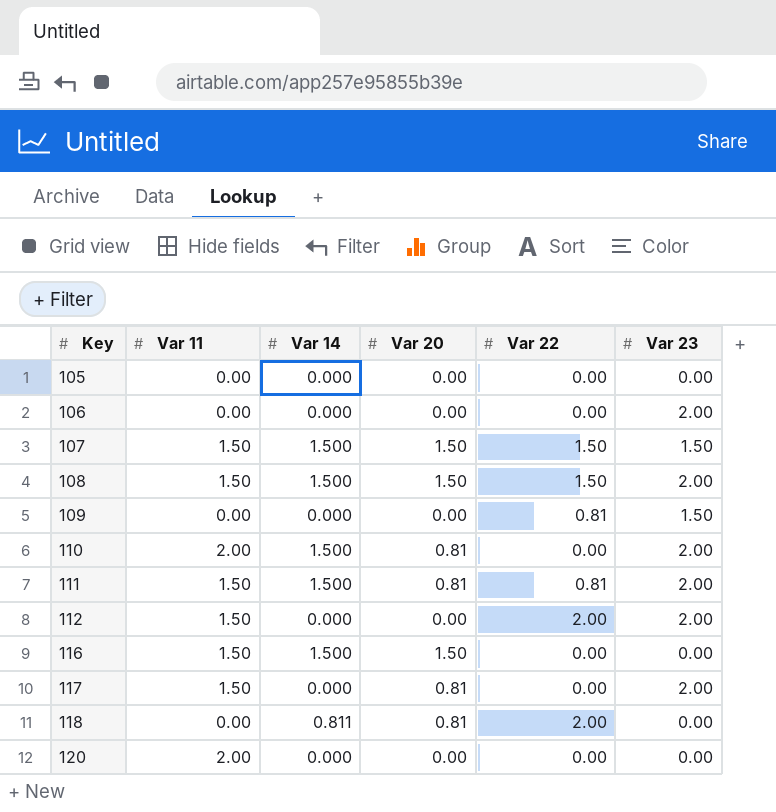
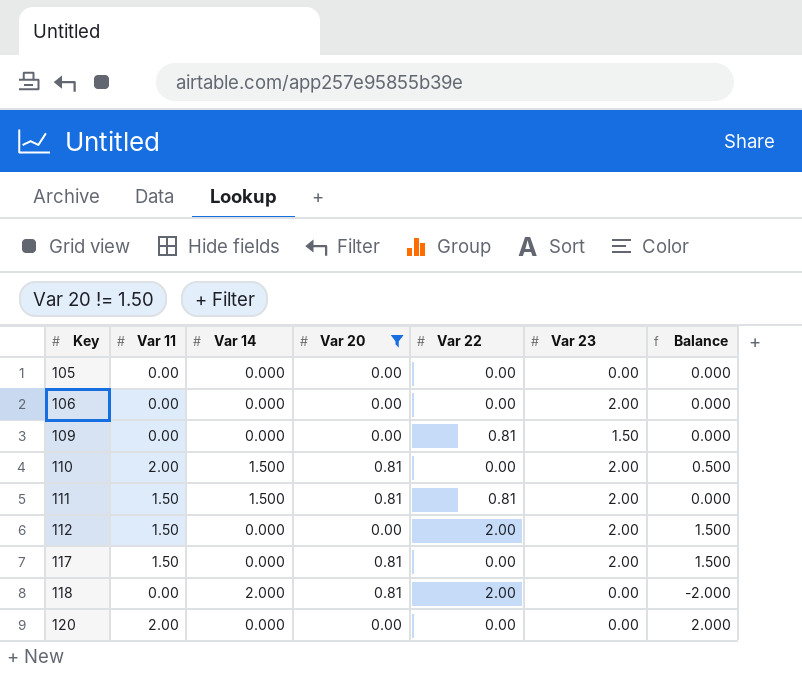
filter: none -> Var 20 != 1.50
column Balance | formula: none -> [Var 11] - [Var 14]
118 | Var 14: 0.811 -> 2.000

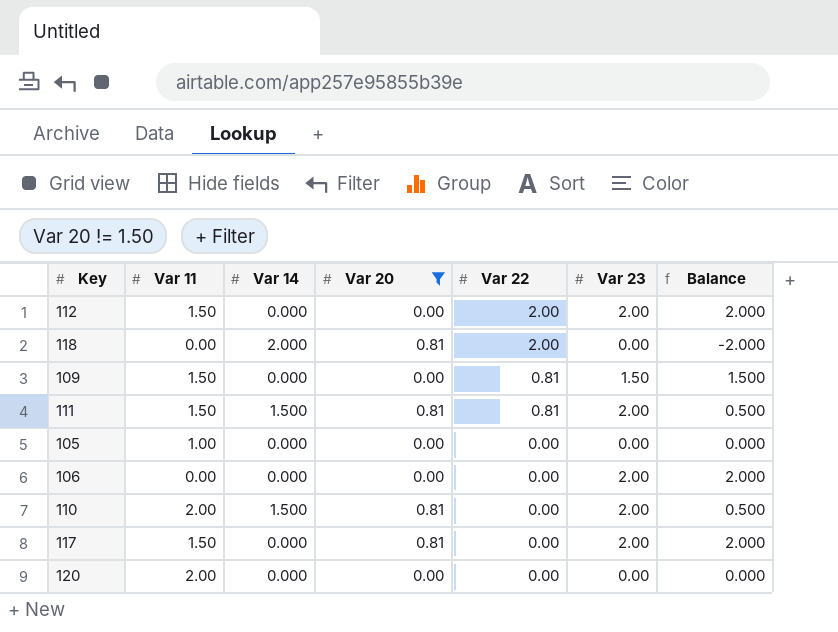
row order: Key ascending -> Var 22 descending
column Balance | formula: [Var 11] - [Var 14] -> [Var 23] - [Var 14]
109 | Var 11: 0.00 -> 1.50
105 | Var 11: 0.00 -> 1.00

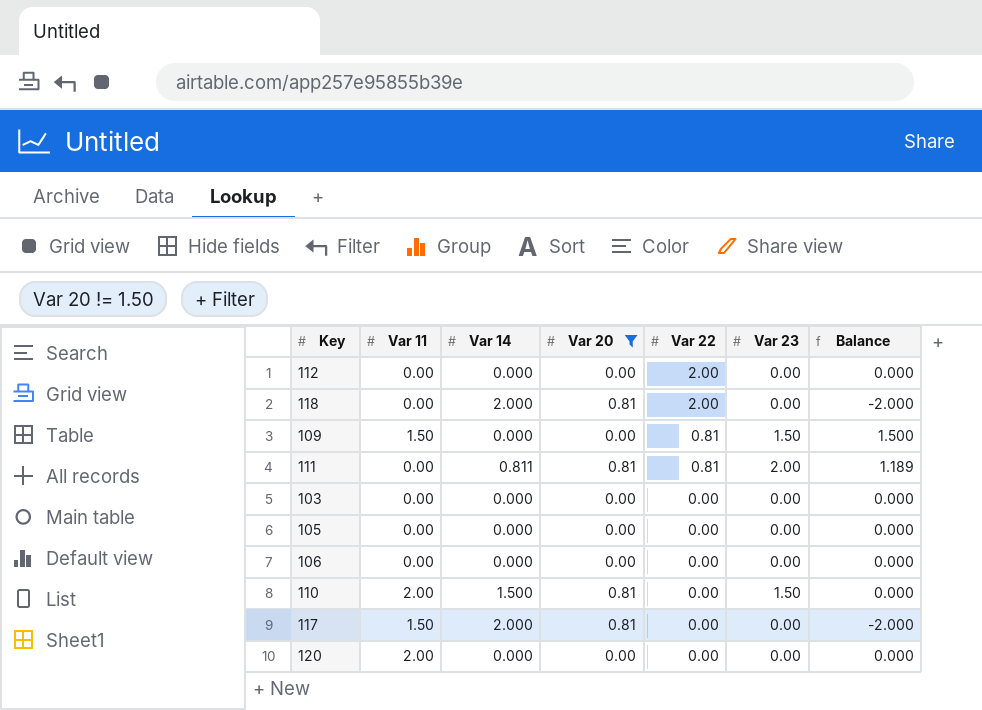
112 | Var 11: 1.50 -> 0.00
112 | Var 23: 2.00 -> 0.00
112 | Balance: 2.000 -> 0.000
111 | Var 11: 1.50 -> 0.00
111 | Var 14: 1.500 -> 0.811
111 | Balance: 0.500 -> 1.189
row 103: none -> 0.00 | 0.000 | 0.00 | 0.00 | 0.00 | 0.000
105 | Var 11: 1.00 -> 0.00
106 | Var 23: 2.00 -> 0.00
106 | Balance: 2.000 -> 0.000
110 | Var 23: 2.00 -> 1.50
110 | Balance: 0.500 -> 0.000
117 | Var 14: 0.000 -> 2.000
117 | Var 23: 2.00 -> 0.00
117 | Balance: 2.000 -> -2.000

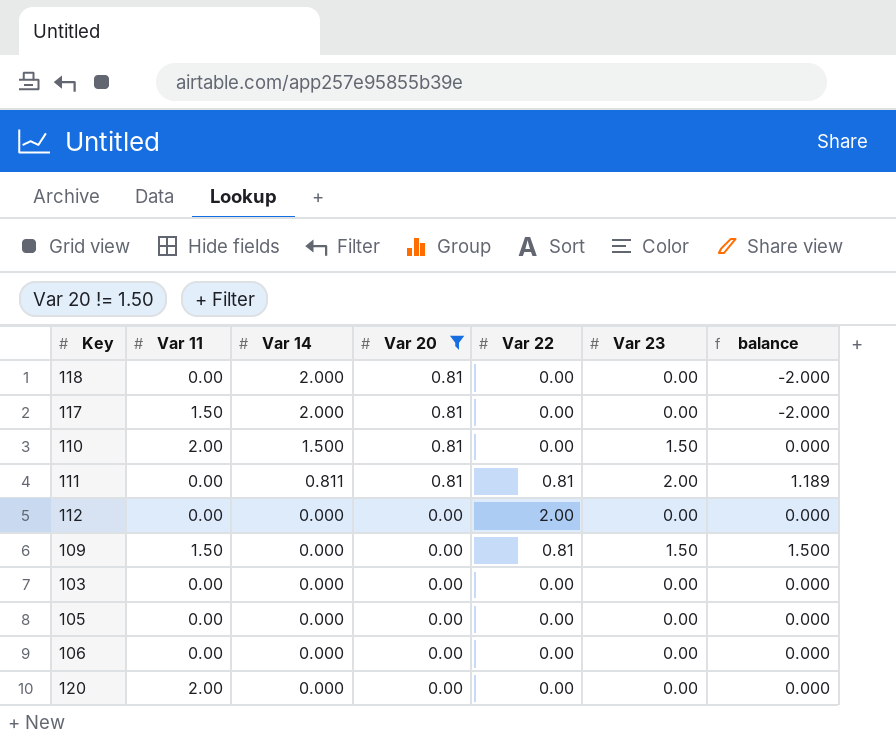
row order: Var 22 descending -> Var 14 descending
column name: Balance -> balance
118 | Var 22: 2.00 -> 0.00

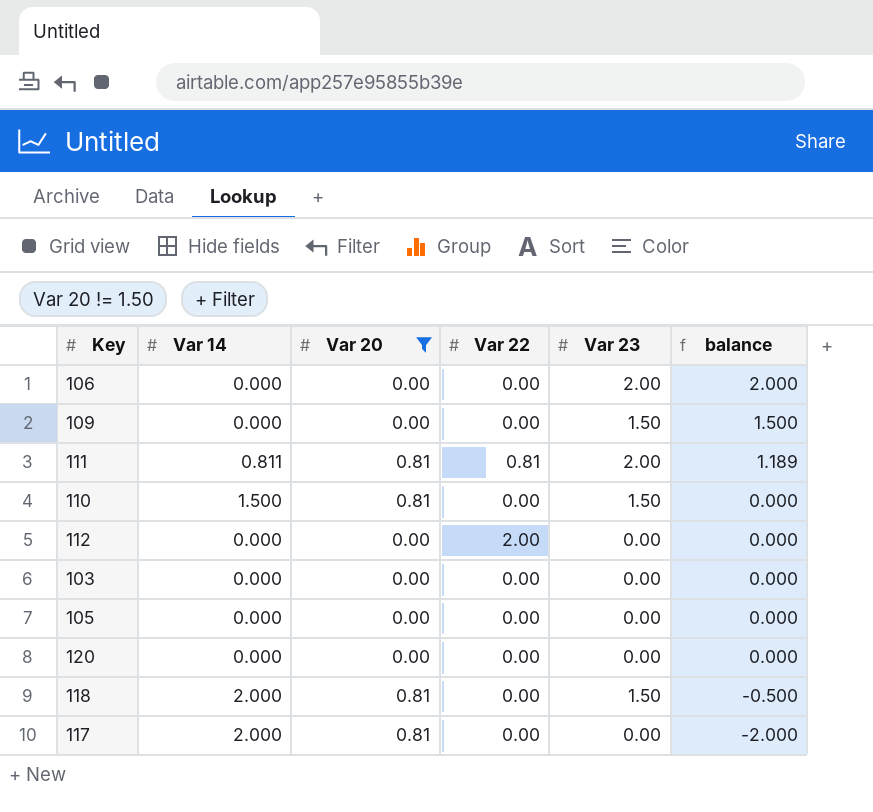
row order: Var 14 descending -> balance descending
column Var 11 | position: 2 -> none
106 | Var 23: 0.00 -> 2.00
106 | balance: 0.000 -> 2.000
109 | Var 22: 0.81 -> 0.00
118 | Var 23: 0.00 -> 1.50
118 | balance: -2.000 -> -0.500

